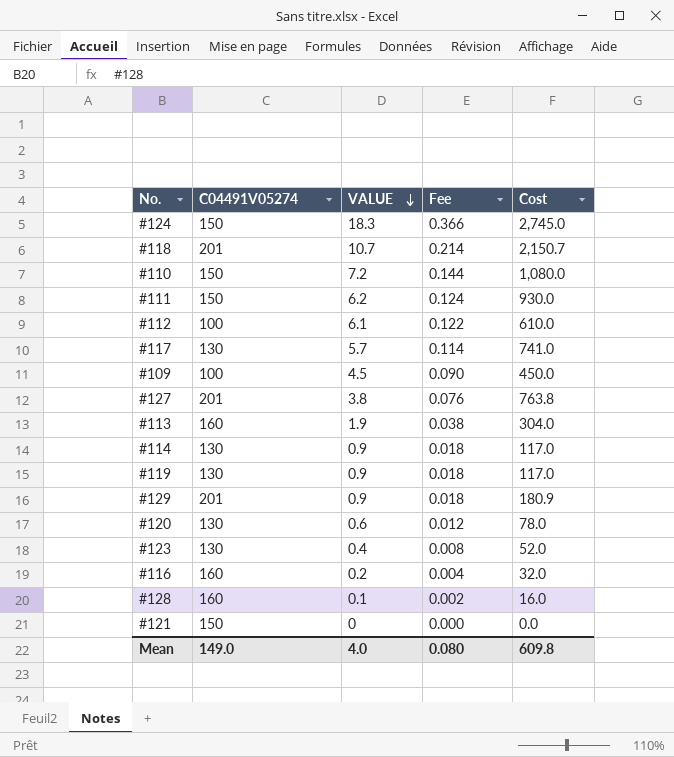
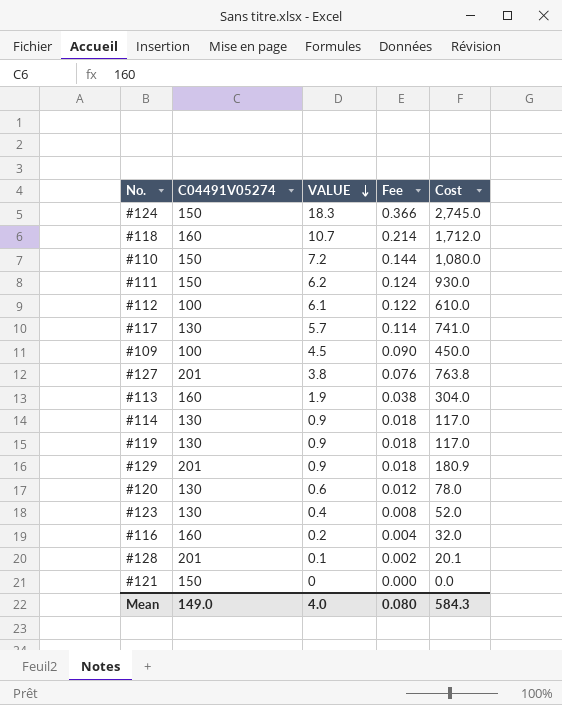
#118 | C04491V05274: 201 -> 160
#118 | Cost: 2,150.7 -> 1,712.0
#128 | C04491V05274: 160 -> 201
#128 | Cost: 16.0 -> 20.1
Mean | Cost: 609.8 -> 584.3

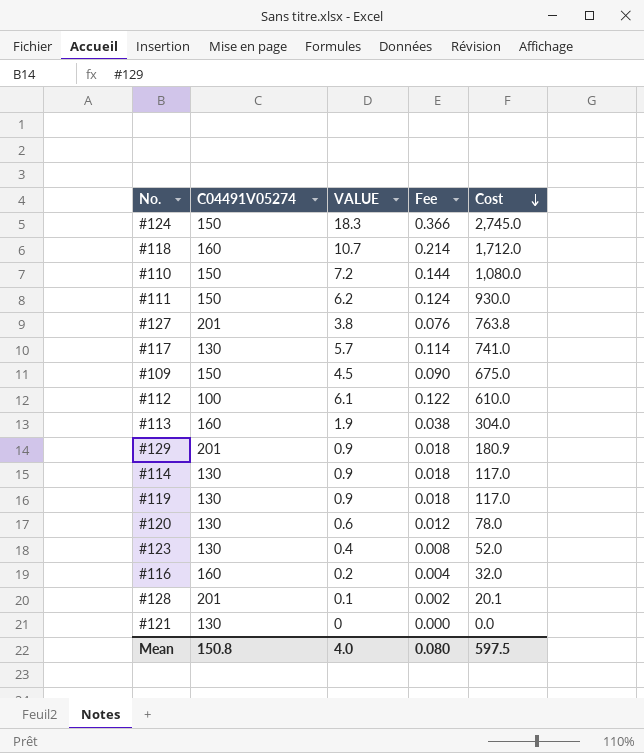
row order: VALUE descending -> Cost descending
#109 | C04491V05274: 100 -> 150
#109 | Cost: 450.0 -> 675.0
#121 | C04491V05274: 150 -> 130
Mean | C04491V05274: 149.0 -> 150.8
Mean | Cost: 584.3 -> 597.5

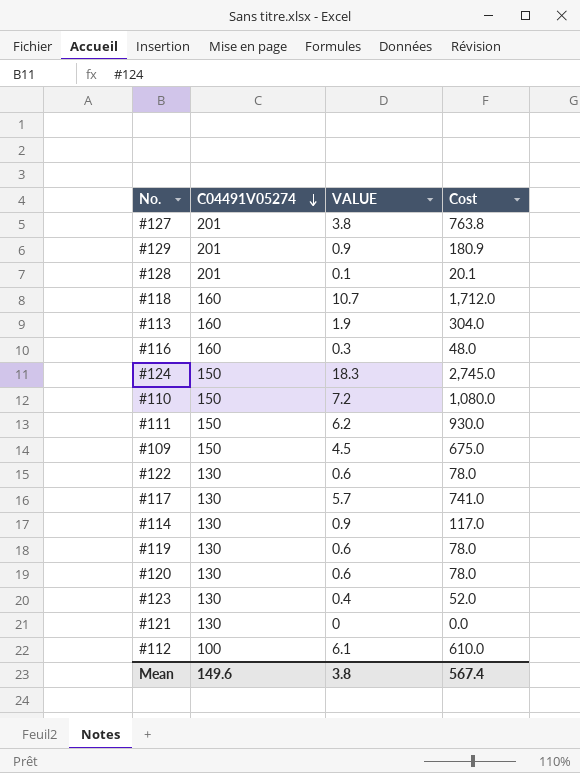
row order: Cost descending -> C04491V05274 descending
column Fee | formula: [VALUE] * 0.02 -> none
#116 | VALUE: 0.2 -> 0.3
#116 | Cost: 32.0 -> 48.0
row #122: none -> 130 | 0.6 | 78.0
#119 | VALUE: 0.9 -> 0.6
#119 | Cost: 117.0 -> 78.0
Mean | C04491V05274: 150.8 -> 149.6
Mean | VALUE: 4.0 -> 3.8
Mean | Cost: 597.5 -> 567.4

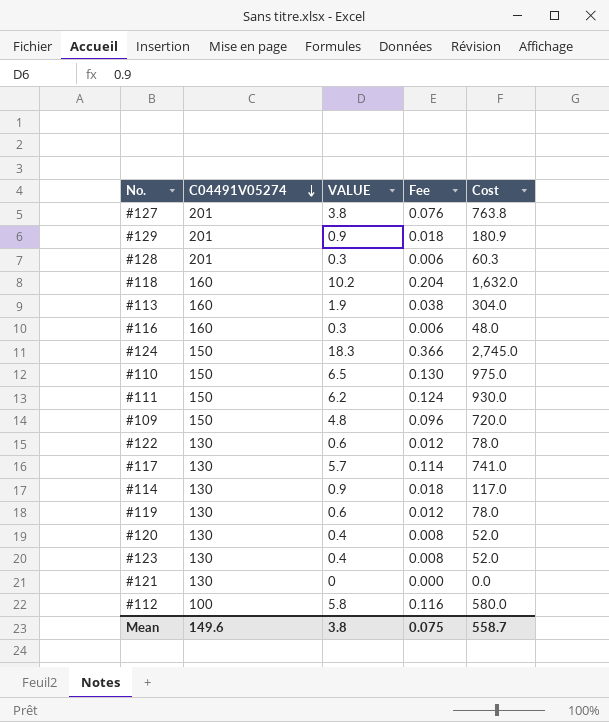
column Fee | formula: none -> [VALUE] * 0.02
#128 | VALUE: 0.1 -> 0.3
#128 | Cost: 20.1 -> 60.3
#118 | VALUE: 10.7 -> 10.2
#118 | Cost: 1,712.0 -> 1,632.0
#110 | VALUE: 7.2 -> 6.5
#110 | Cost: 1,080.0 -> 975.0
#109 | VALUE: 4.5 -> 4.8
#109 | Cost: 675.0 -> 720.0
#120 | VALUE: 0.6 -> 0.4
#120 | Cost: 78.0 -> 52.0
#112 | VALUE: 6.1 -> 5.8
#112 | Cost: 610.0 -> 580.0
Mean | Cost: 567.4 -> 558.7

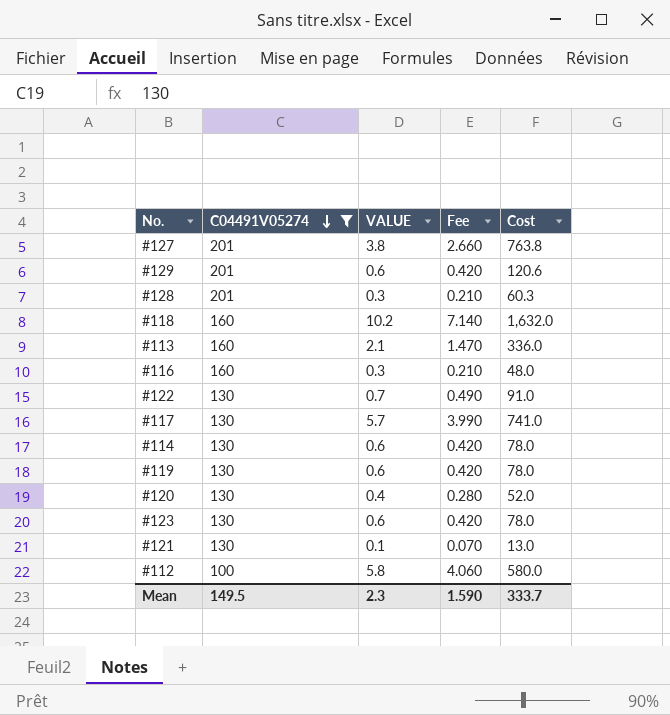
filter: none -> C04491V05274 != 150
column Fee | formula: [VALUE] * 0.02 -> [VALUE] * 0.7
#129 | VALUE: 0.9 -> 0.6
#129 | Cost: 180.9 -> 120.6
#113 | VALUE: 1.9 -> 2.1
#113 | Cost: 304.0 -> 336.0
#122 | VALUE: 0.6 -> 0.7
#122 | Cost: 78.0 -> 91.0
#114 | VALUE: 0.9 -> 0.6
#114 | Cost: 117.0 -> 78.0
#123 | VALUE: 0.4 -> 0.6
#123 | Cost: 52.0 -> 78.0
#121 | VALUE: 0 -> 0.1
#121 | Cost: 0.0 -> 13.0
Mean | C04491V05274: 149.6 -> 149.5
Mean | VALUE: 3.8 -> 2.3
Mean | Fee: 0.075 -> 1.590
Mean | Cost: 558.7 -> 333.7

